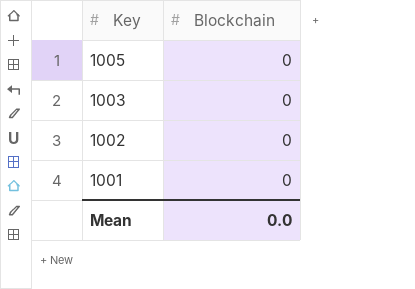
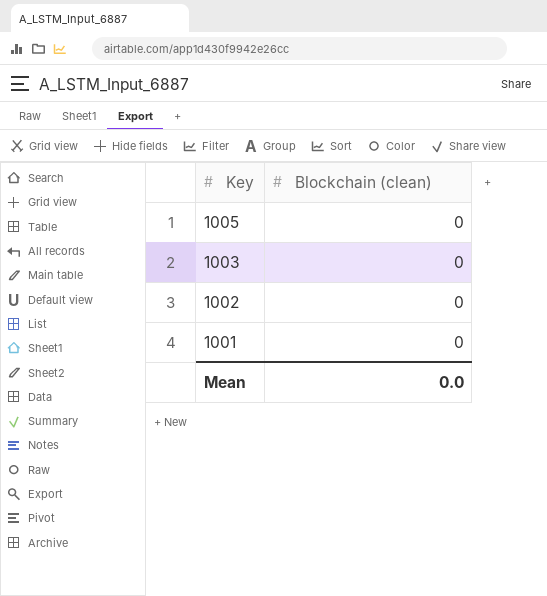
column name: Blockchain -> Blockchain (clean)

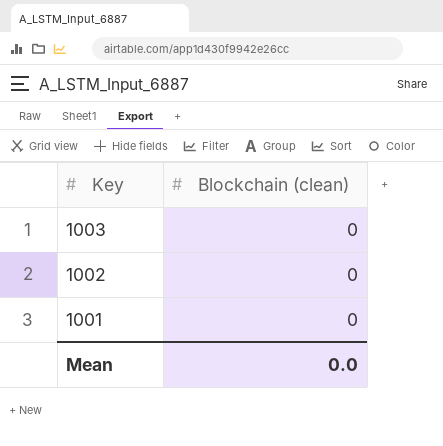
row 1005: 0 -> none

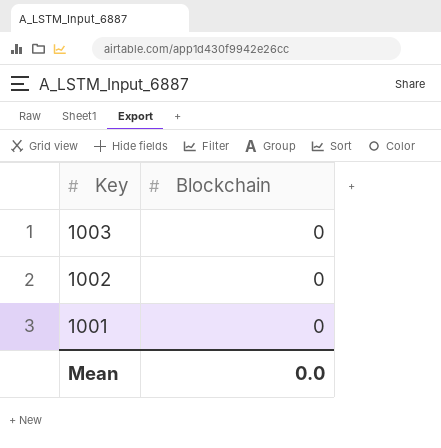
column name: Blockchain (clean) -> Blockchain

